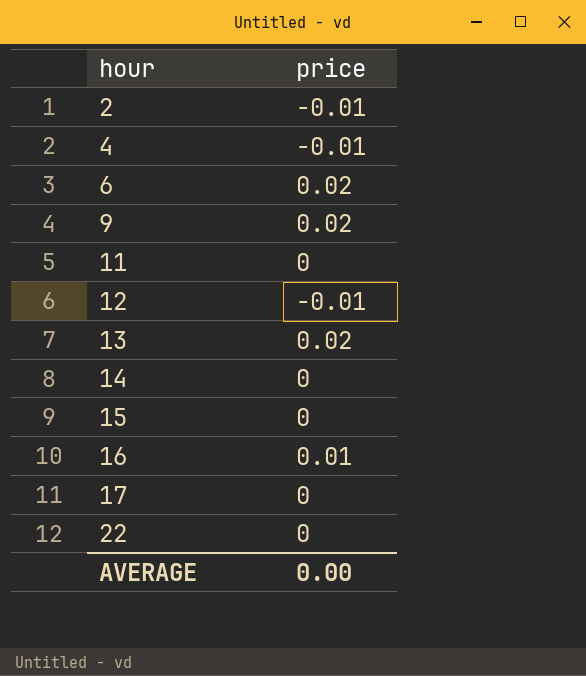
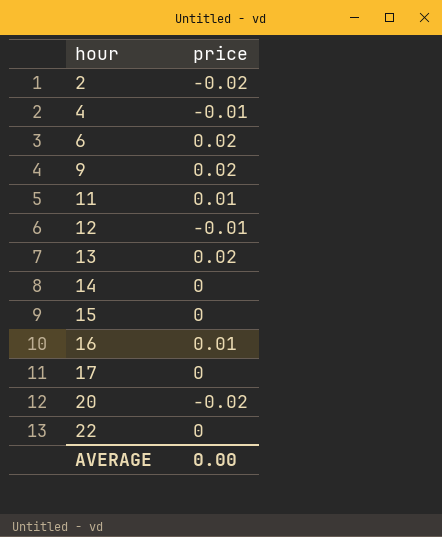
2 | price: -0.01 -> -0.02
11 | price: 0 -> 0.01
row 20: none -> -0.02

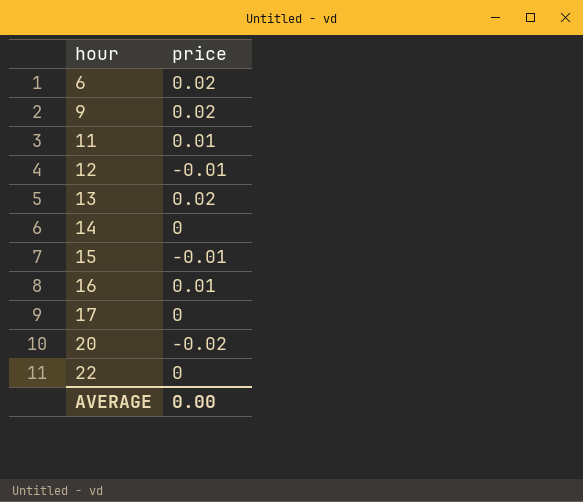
row 2: -0.02 -> none
row 4: -0.01 -> none
15 | price: 0 -> -0.01

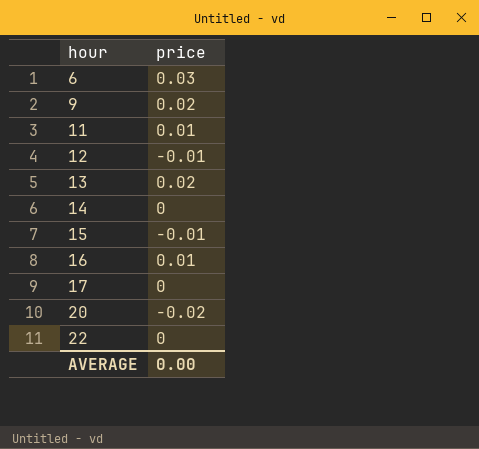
6 | price: 0.02 -> 0.03

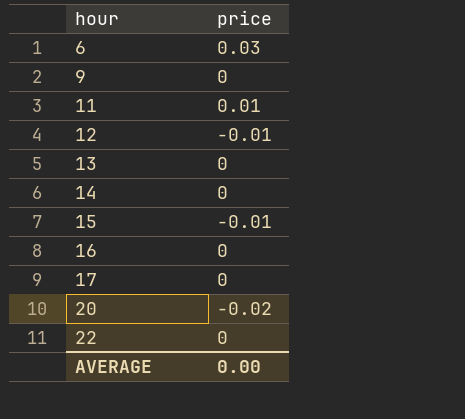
9 | price: 0.02 -> 0
13 | price: 0.02 -> 0
16 | price: 0.01 -> 0

